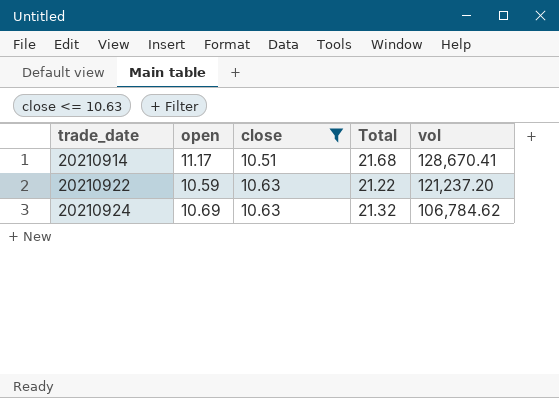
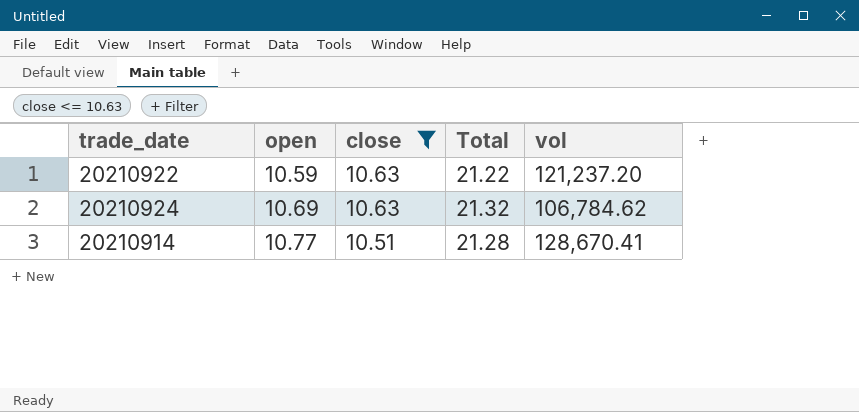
row order: trade_date ascending -> open ascending
20210914 | open: 11.17 -> 10.77
20210914 | Total: 21.68 -> 21.28

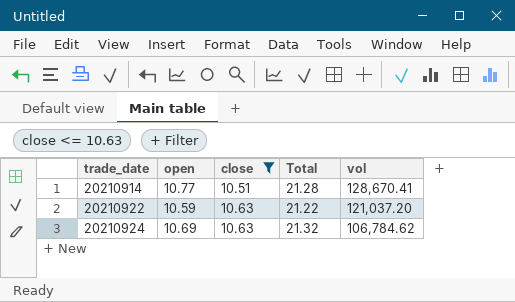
row order: open ascending -> trade_date ascending
20210922 | vol: 121,237.20 -> 121,037.20

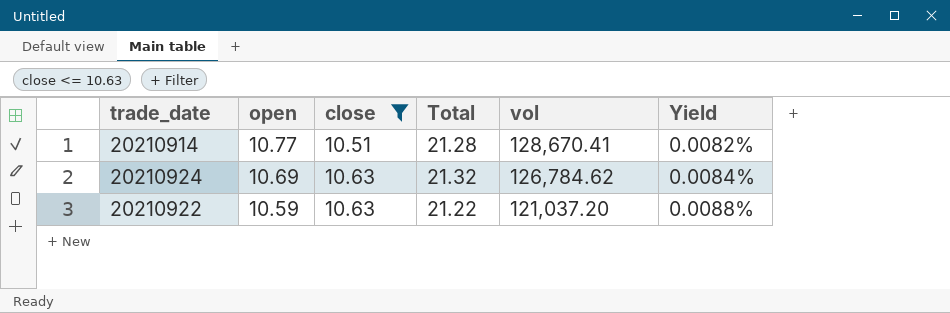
row order: trade_date ascending -> open descending
column Yield | formula: none -> [close] / [vol]
20210924 | vol: 106,784.62 -> 126,784.62

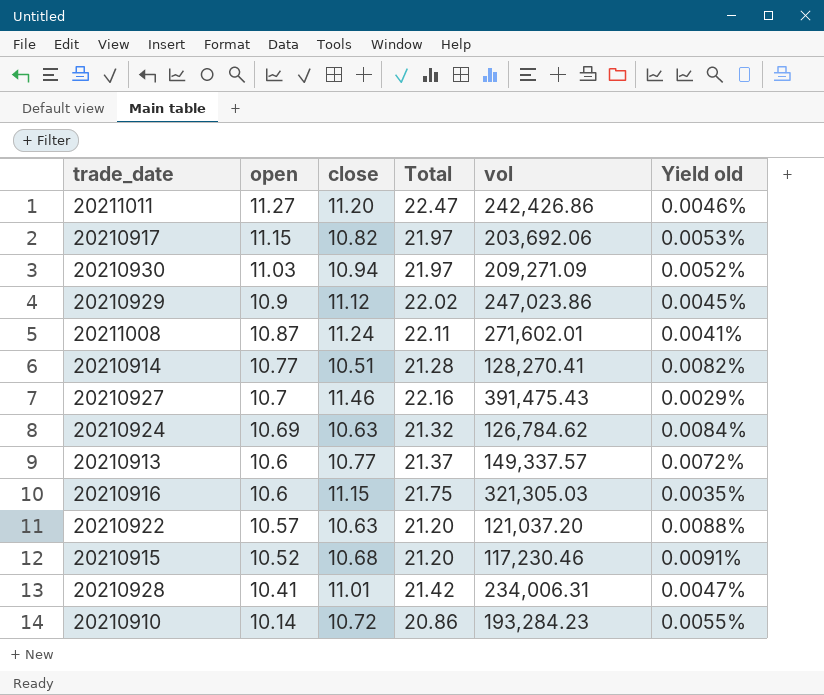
filter: close <= 10.63 -> none
column name: Yield -> Yield old
20210914 | vol: 128,670.41 -> 128,270.41
20210922 | open: 10.59 -> 10.57
20210922 | Total: 21.22 -> 21.20

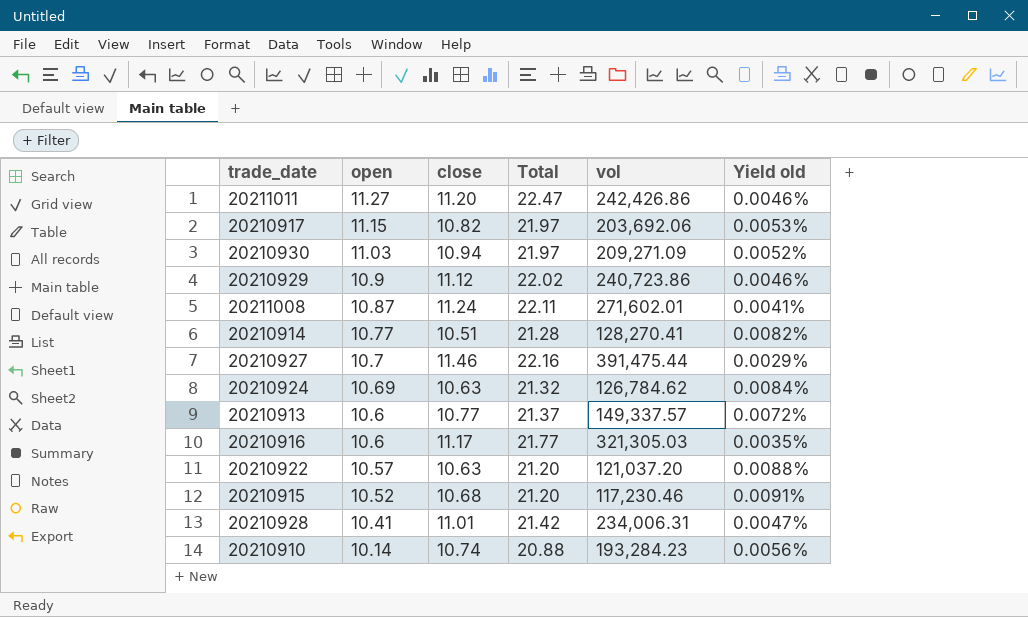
20210929 | vol: 247,023.86 -> 240,723.86
20210929 | Yield old: 0.0045% -> 0.0046%
20210927 | vol: 391,475.43 -> 391,475.44
20210916 | close: 11.15 -> 11.17
20210916 | Total: 21.75 -> 21.77
20210910 | close: 10.72 -> 10.74
20210910 | Total: 20.86 -> 20.88
20210910 | Yield old: 0.0055% -> 0.0056%

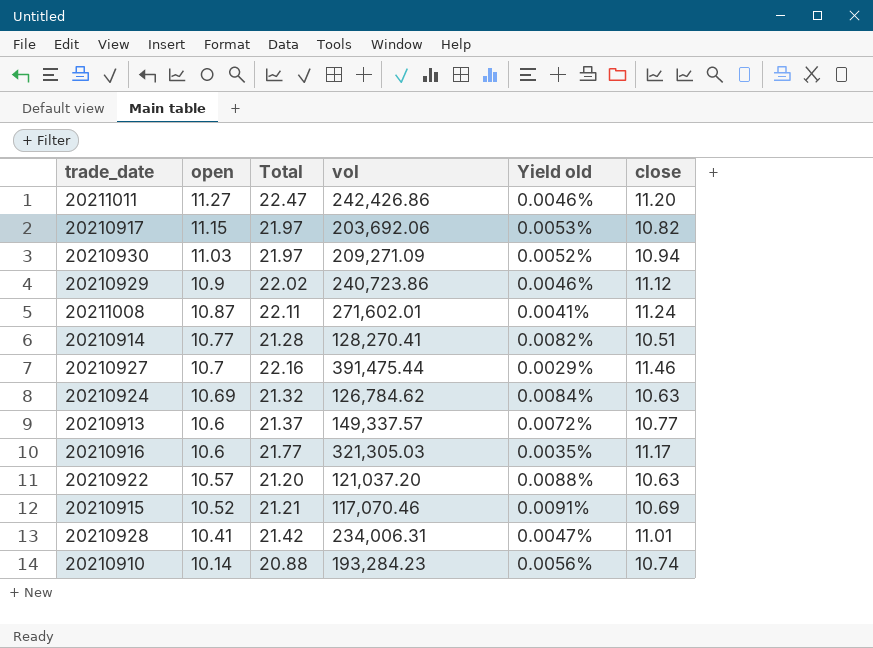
column close | position: 3 -> 6
20210915 | Total: 21.20 -> 21.21
20210915 | vol: 117,230.46 -> 117,070.46
20210915 | close: 10.68 -> 10.69

